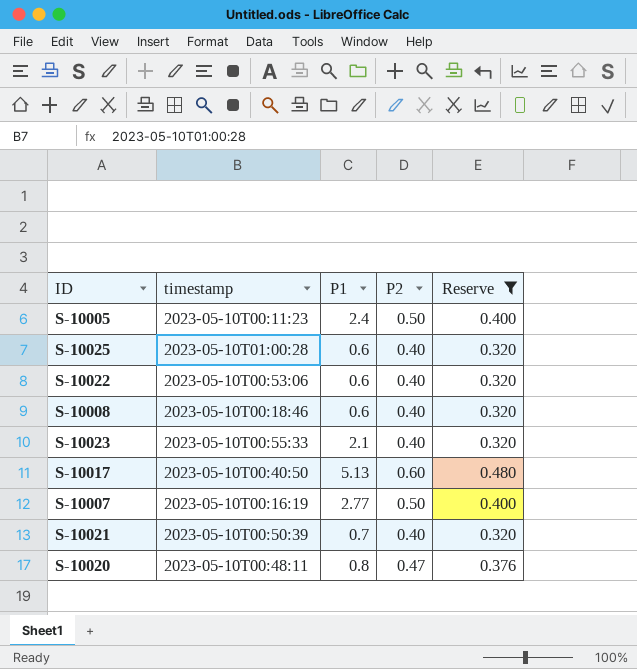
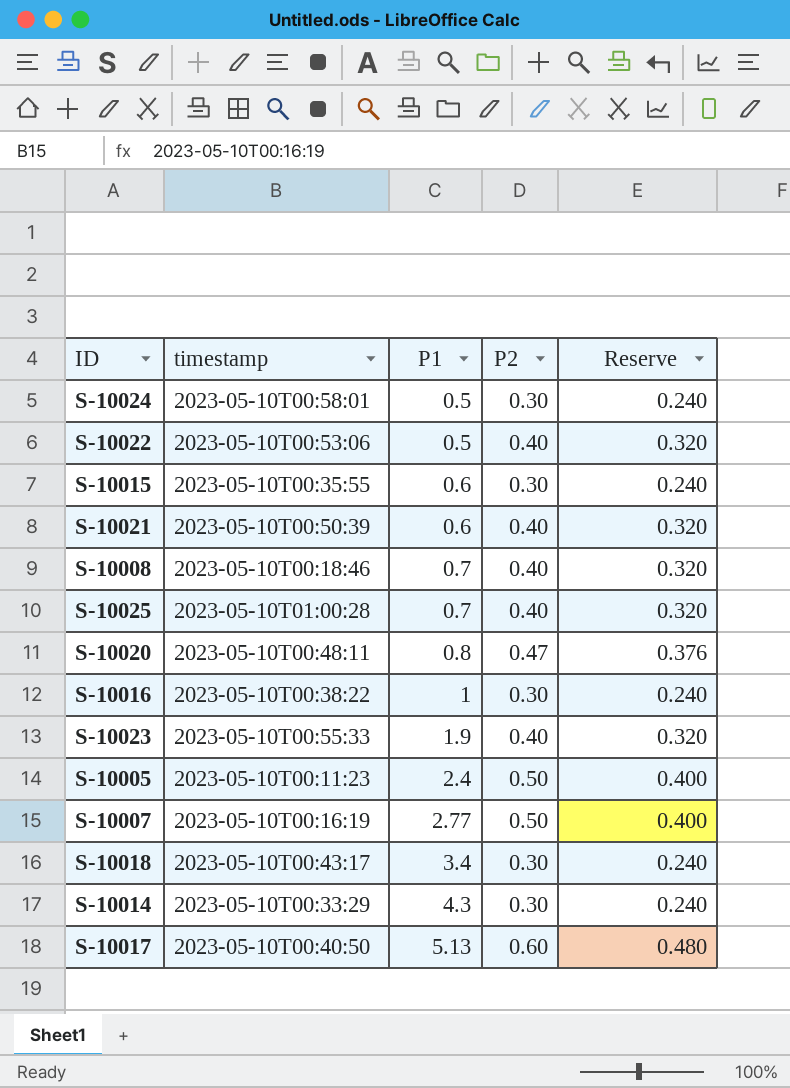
filter: Reserve != 0.240 -> none
row order: none -> P1 ascending
S-10022 | P1: 0.6 -> 0.5
S-10021 | P1: 0.7 -> 0.6
S-10008 | P1: 0.6 -> 0.7
S-10025 | P1: 0.6 -> 0.7
S-10023 | P1: 2.1 -> 1.9

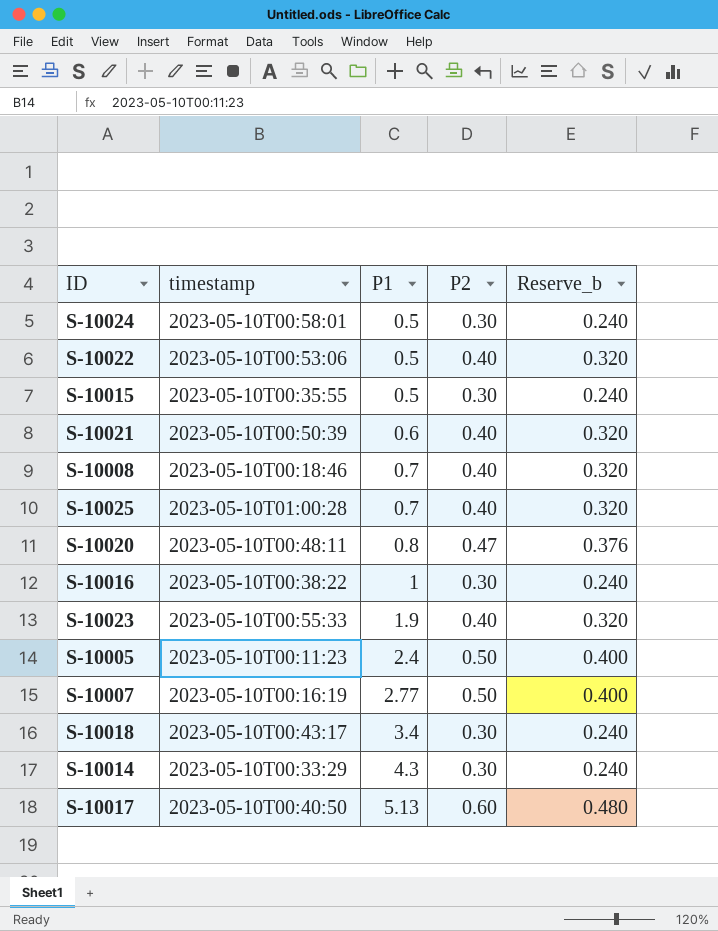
column name: Reserve -> Reserve_b
S-10015 | P1: 0.6 -> 0.5

